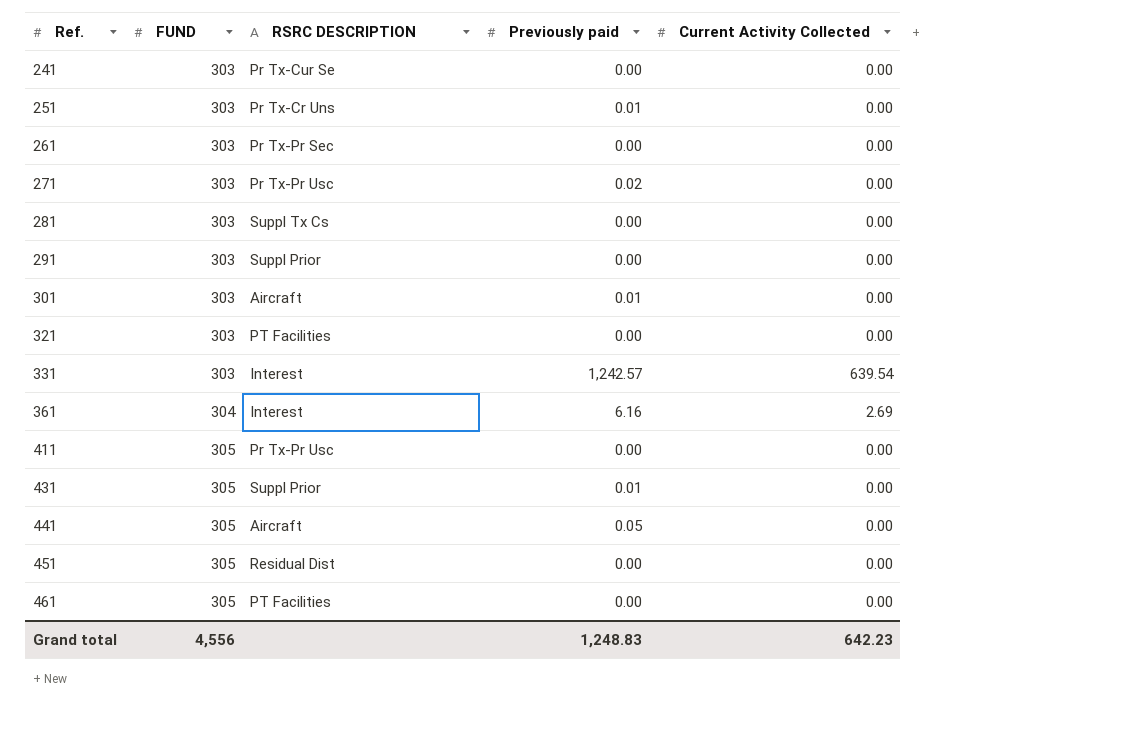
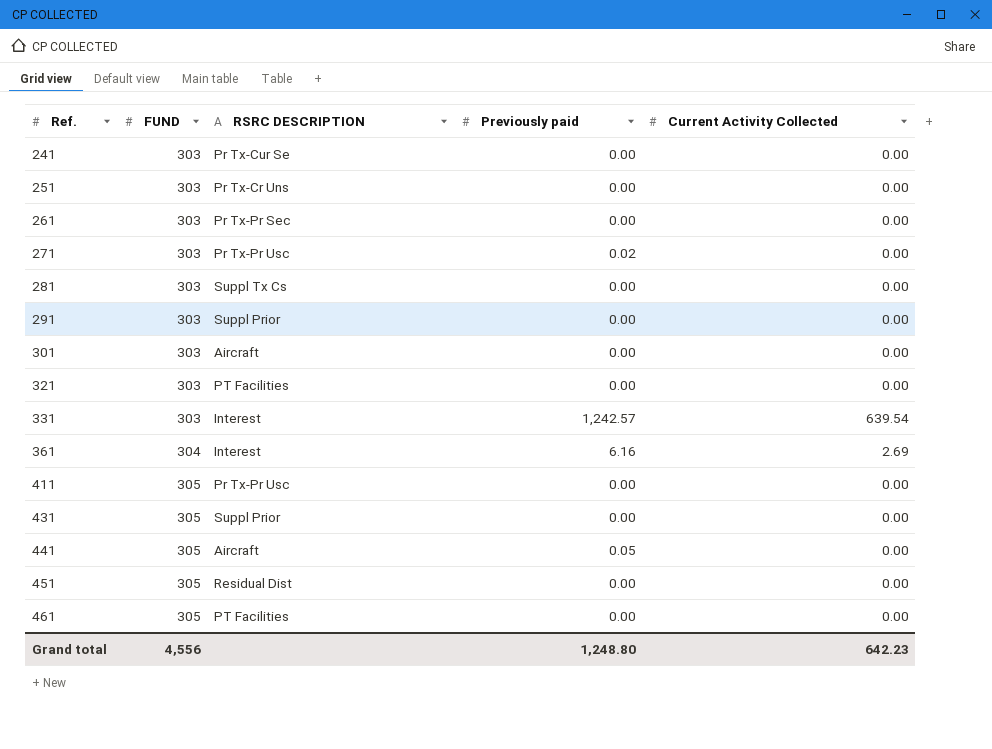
251 | Previously paid: 0.01 -> 0.00
301 | Previously paid: 0.01 -> 0.00
431 | Previously paid: 0.01 -> 0.00
Grand total | Previously paid: 1,248.83 -> 1,248.80

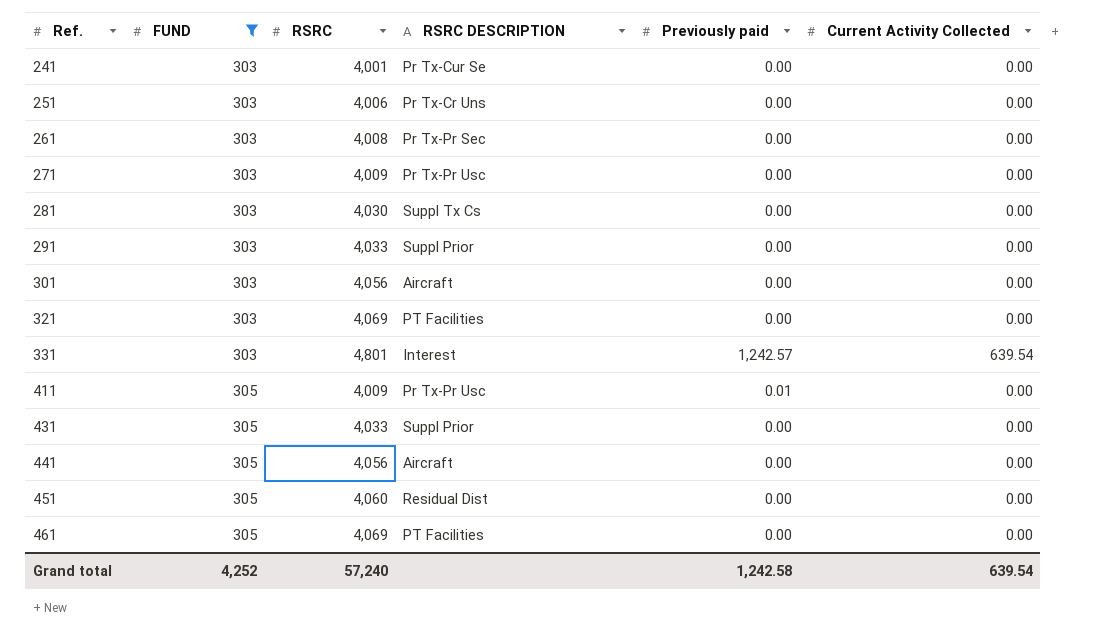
filter: none -> FUND != 304
column RSRC | position: none -> 3
271 | Previously paid: 0.02 -> 0.00
411 | Previously paid: 0.00 -> 0.01
441 | Previously paid: 0.05 -> 0.00
Grand total | FUND: 4,556 -> 4,252
Grand total | Previously paid: 1,248.80 -> 1,242.58
Grand total | Current Activity Collected: 642.23 -> 639.54

